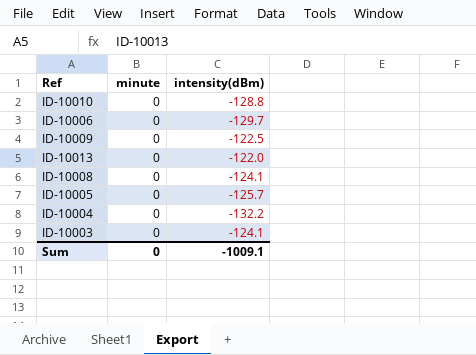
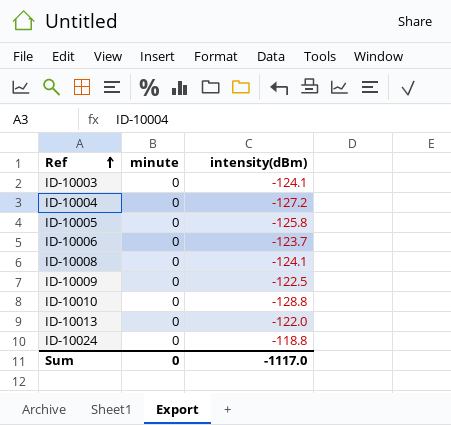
row order: none -> Ref ascending
ID-10004 | intensity(dBm): -132.2 -> -127.2
ID-10005 | intensity(dBm): -125.7 -> -125.8
ID-10006 | intensity(dBm): -129.7 -> -123.7
row ID-10024: none -> 0 | -118.8
Sum | intensity(dBm): -1009.1 -> -1117.0

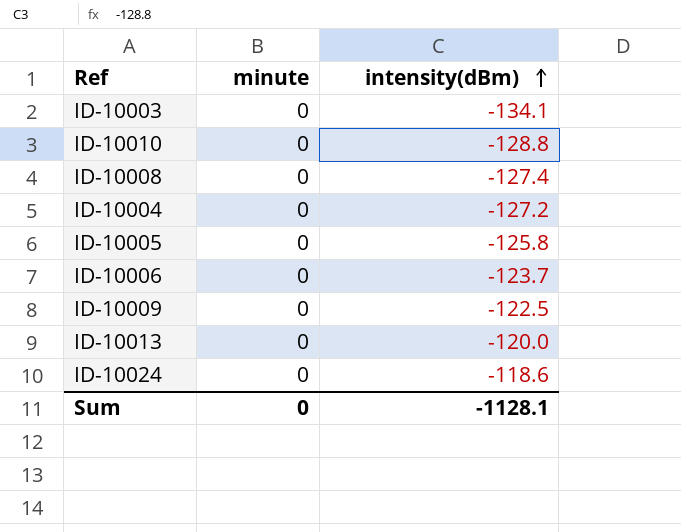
row order: Ref ascending -> intensity(dBm) ascending
ID-10003 | intensity(dBm): -124.1 -> -134.1
ID-10008 | intensity(dBm): -124.1 -> -127.4
ID-10013 | intensity(dBm): -122.0 -> -120.0
ID-10024 | intensity(dBm): -118.8 -> -118.6
Sum | intensity(dBm): -1117.0 -> -1128.1

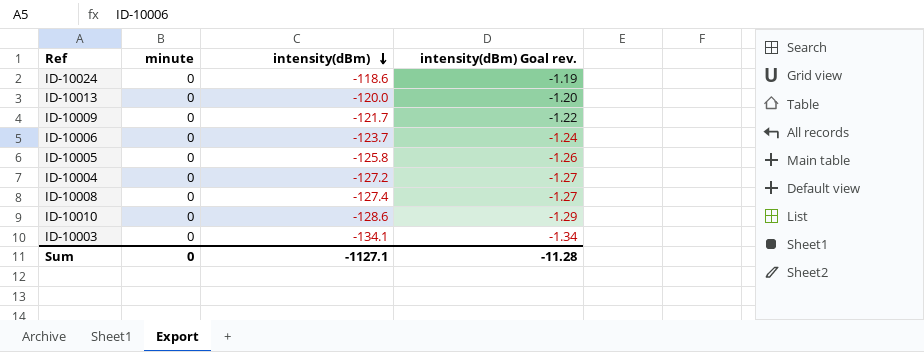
row order: intensity(dBm) ascending -> intensity(dBm) descending
column intensity(dBm) Goal rev. | formula: none -> [intensity(dBm)] * 0.01
ID-10009 | intensity(dBm): -122.5 -> -121.7
ID-10010 | intensity(dBm): -128.8 -> -128.6
Sum | intensity(dBm): -1128.1 -> -1127.1

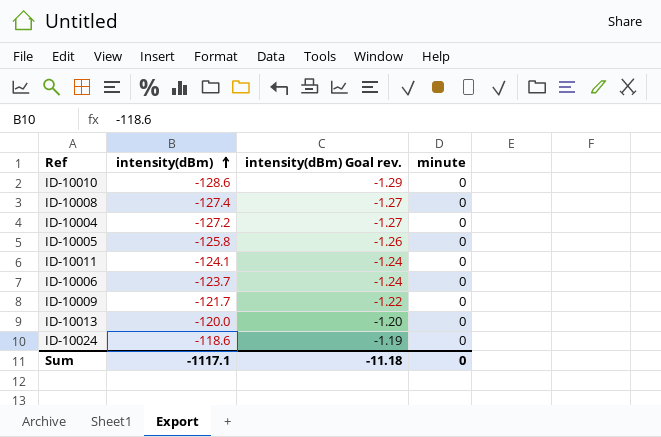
row order: intensity(dBm) descending -> intensity(dBm) ascending
column minute | position: 2 -> 4
row ID-10003: 0 | -134.1 | -1.34 -> none
row ID-10011: none -> -124.1 | -1.24 | 0
Sum | intensity(dBm): -1127.1 -> -1117.1
Sum | intensity(dBm) Goal rev.: -11.28 -> -11.18

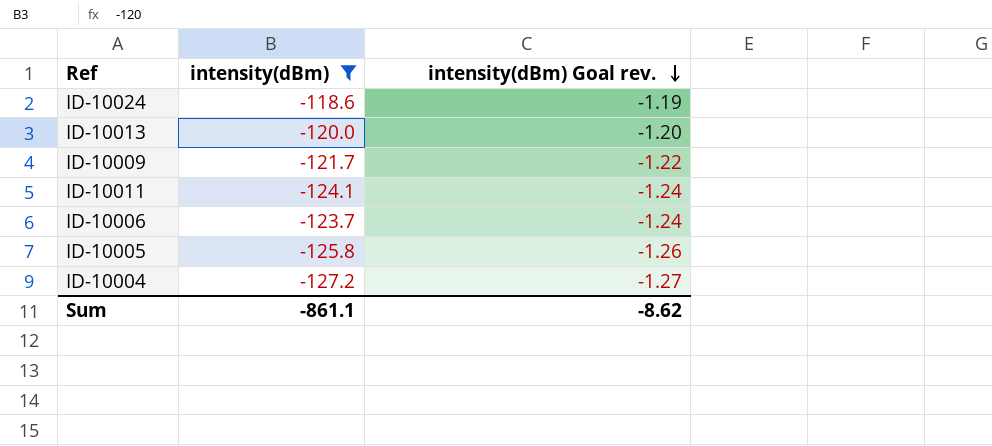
filter: none -> intensity(dBm) >= -127.2
row order: intensity(dBm) ascending -> intensity(dBm) Goal rev. descending
column minute | position: 4 -> none
Sum | intensity(dBm): -1117.1 -> -861.1
Sum | intensity(dBm) Goal rev.: -11.18 -> -8.62

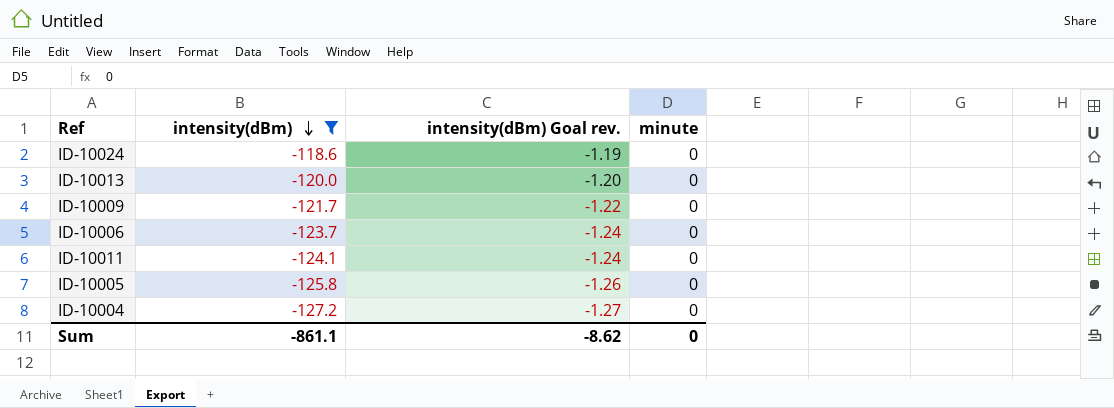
row order: intensity(dBm) Goal rev. descending -> intensity(dBm) descending
column minute | position: none -> 4

